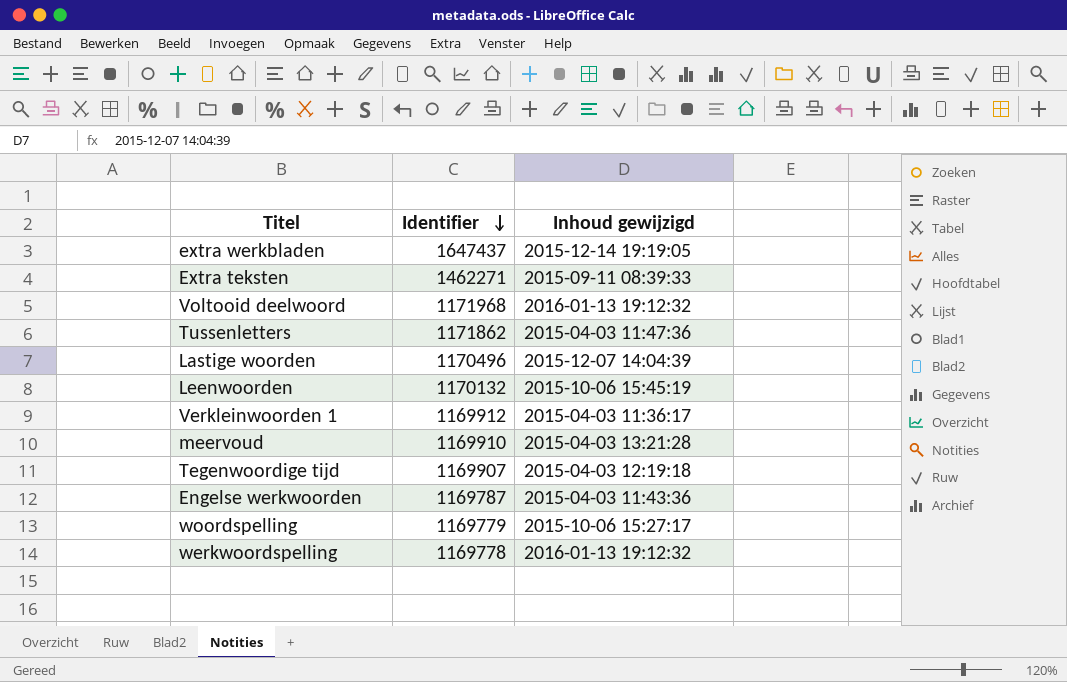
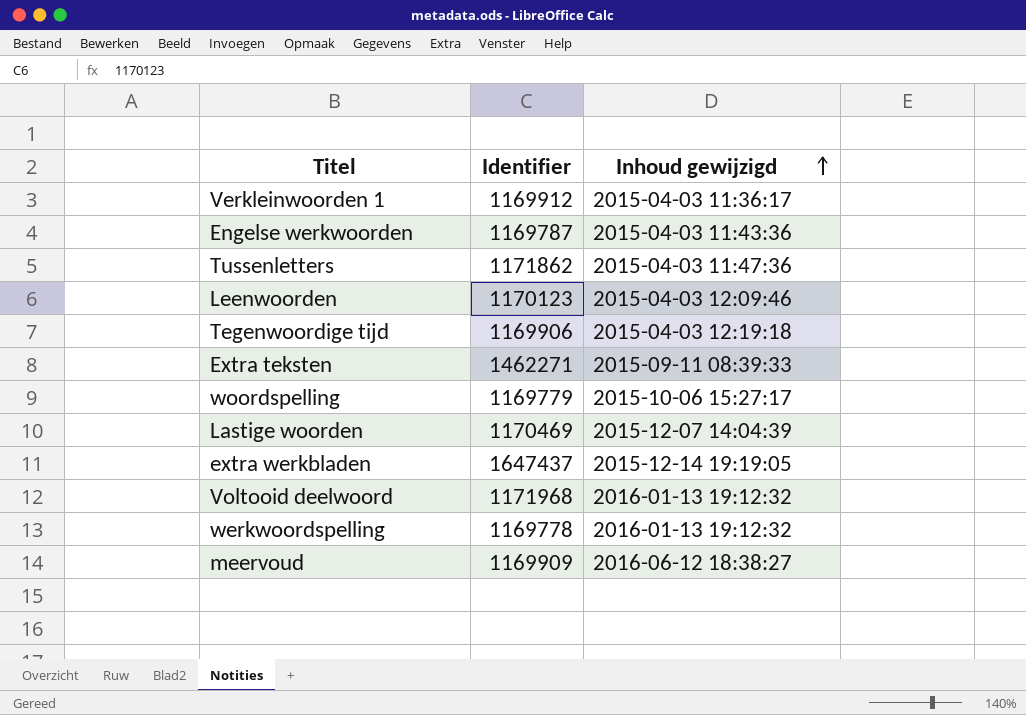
row order: Identifier descending -> Inhoud gewijzigd ascending
Leenwoorden | Identifier: 1170132 -> 1170123
Leenwoorden | Inhoud gewijzigd: 2015-10-06 15:45:19 -> 2015-04-03 12:09:46
Tegenwoordige tijd | Identifier: 1169907 -> 1169906
Lastige woorden | Identifier: 1170496 -> 1170469
meervoud | Identifier: 1169910 -> 1169909
meervoud | Inhoud gewijzigd: 2015-04-03 13:21:28 -> 2016-06-12 18:38:27

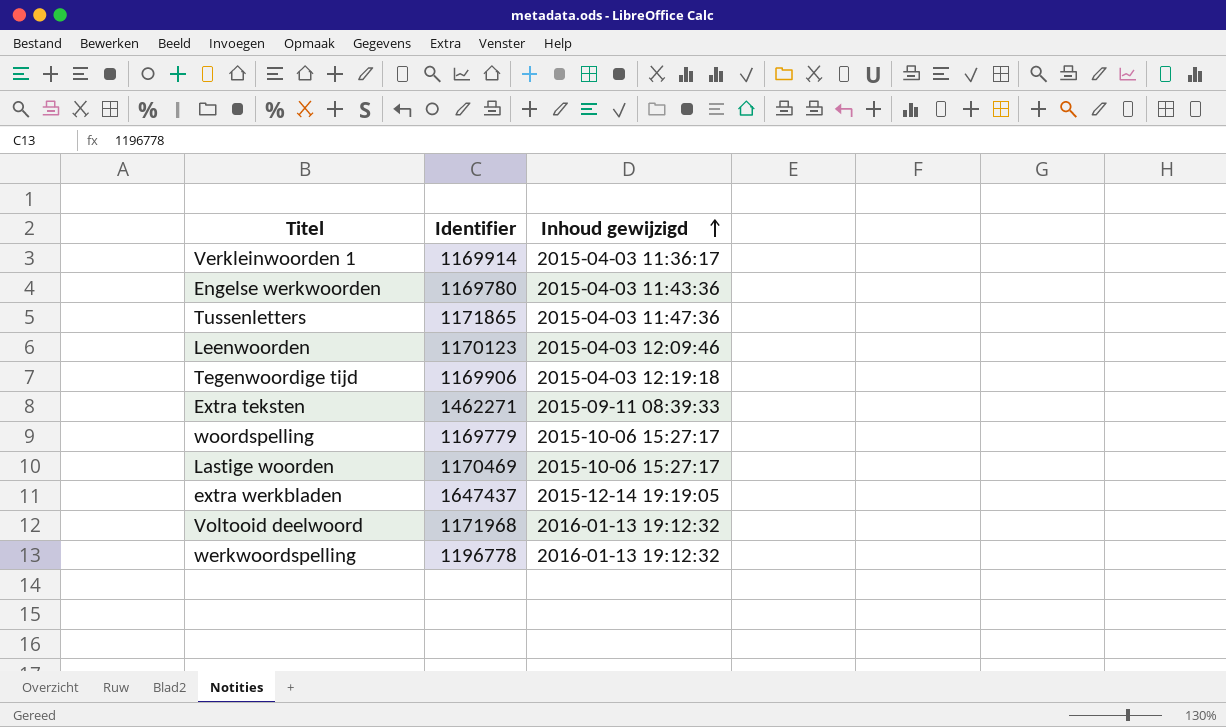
row meervoud: 1169909 | 2016-06-12 18:38:27 -> none
Verkleinwoorden 1 | Identifier: 1169912 -> 1169914
Engelse werkwoorden | Identifier: 1169787 -> 1169780
Tussenletters | Identifier: 1171862 -> 1171865
Lastige woorden | Inhoud gewijzigd: 2015-12-07 14:04:39 -> 2015-10-06 15:27:17
werkwoordspelling | Identifier: 1169778 -> 1196778

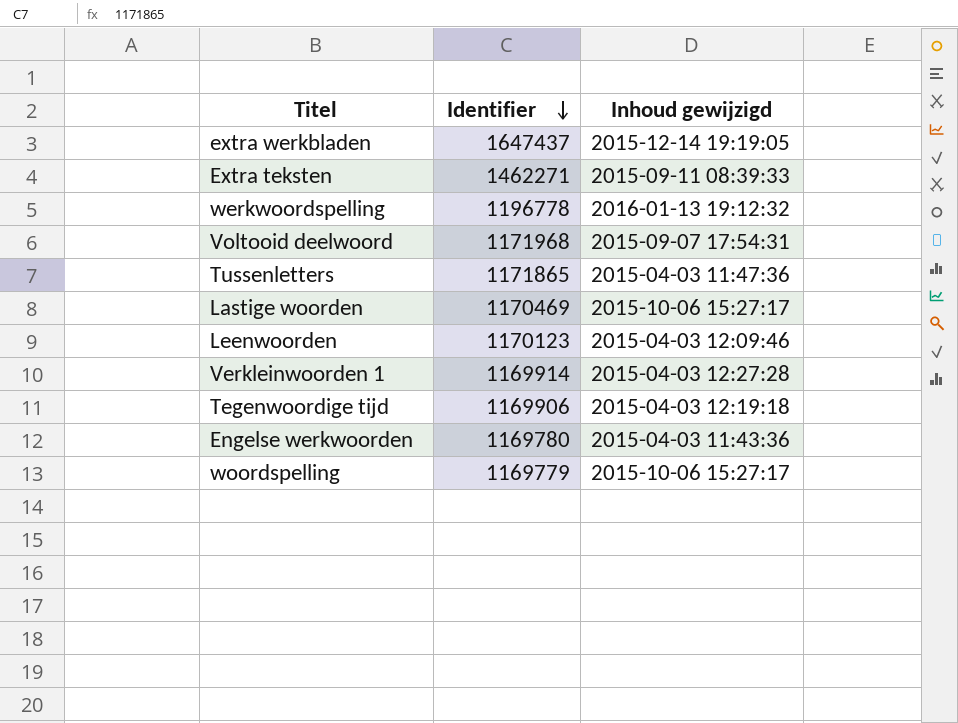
row order: Inhoud gewijzigd ascending -> Identifier descending
Voltooid deelwoord | Inhoud gewijzigd: 2016-01-13 19:12:32 -> 2015-09-07 17:54:31
Verkleinwoorden 1 | Inhoud gewijzigd: 2015-04-03 11:36:17 -> 2015-04-03 12:27:28

